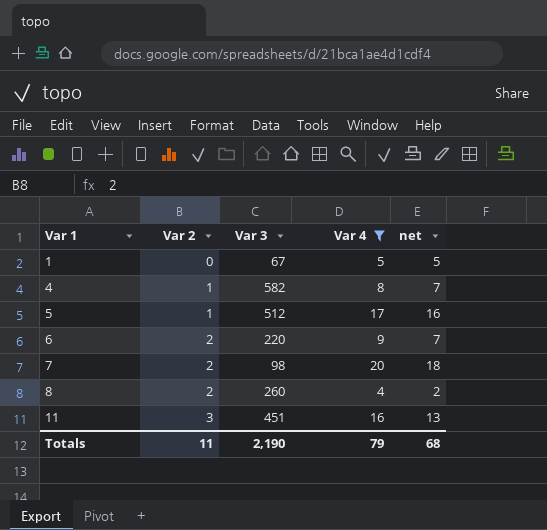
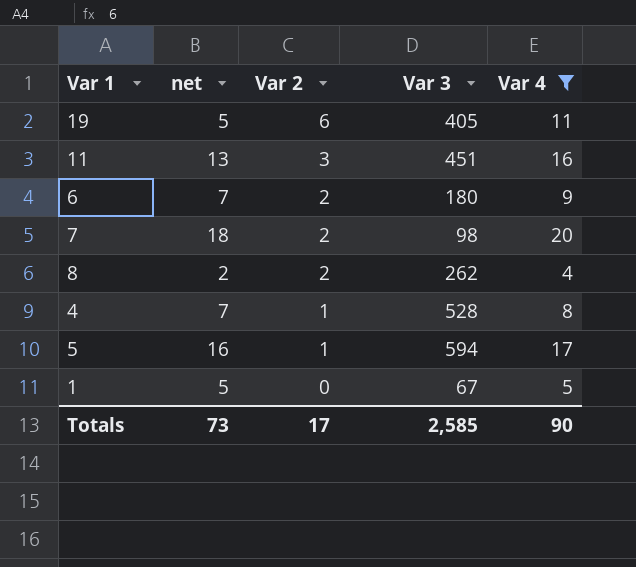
row order: Var 1 ascending -> Var 2 descending
column net | position: 5 -> 2
row 19: none -> 5 | 6 | 405 | 11
6 | Var 3: 220 -> 180
8 | Var 3: 260 -> 262
4 | Var 3: 582 -> 528
5 | Var 3: 512 -> 594
Totals | net: 68 -> 73
Totals | Var 2: 11 -> 17
Totals | Var 3: 2,190 -> 2,585
Totals | Var 4: 79 -> 90

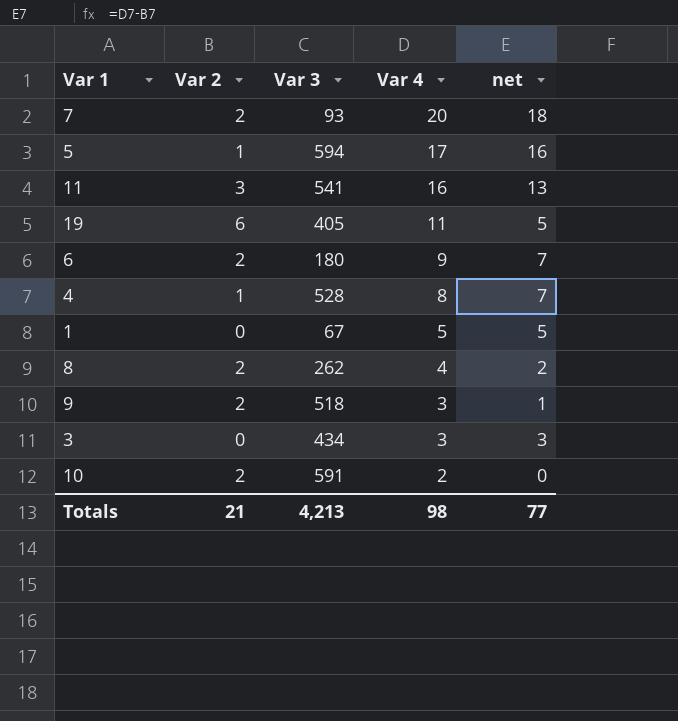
filter: Var 4 >= 4 -> none
row order: Var 2 descending -> Var 4 descending
column net | position: 2 -> 5
7 | Var 3: 98 -> 93
11 | Var 3: 451 -> 541
Totals | Var 2: 17 -> 21
Totals | Var 3: 2,585 -> 4,213
Totals | Var 4: 90 -> 98
Totals | net: 73 -> 77

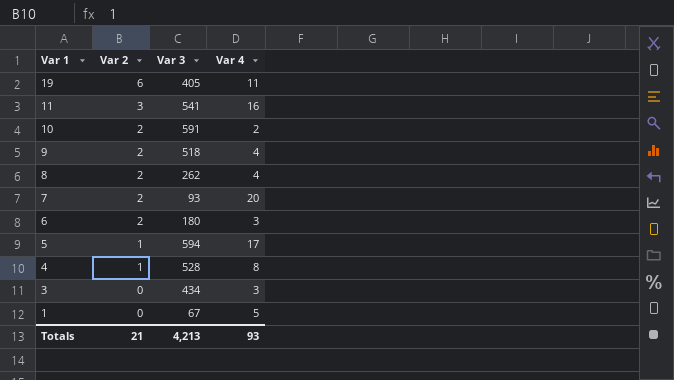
row order: Var 4 descending -> Var 1 descending
column net | formula: [Var 4] - [Var 2] -> none
9 | Var 4: 3 -> 4
6 | Var 4: 9 -> 3
Totals | Var 4: 98 -> 93

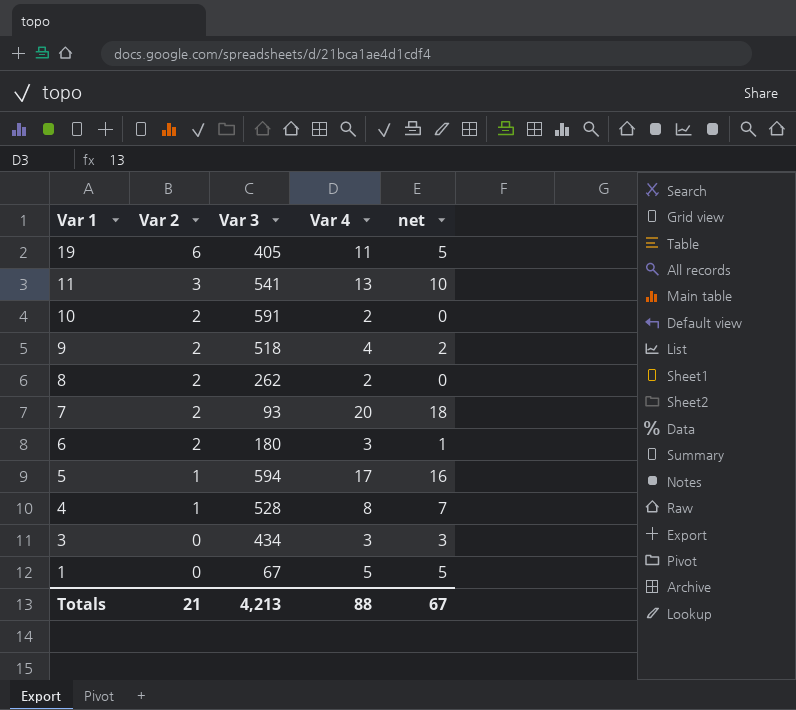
column net | formula: none -> [Var 4] - [Var 2]
11 | Var 4: 16 -> 13
8 | Var 4: 4 -> 2
Totals | Var 4: 93 -> 88

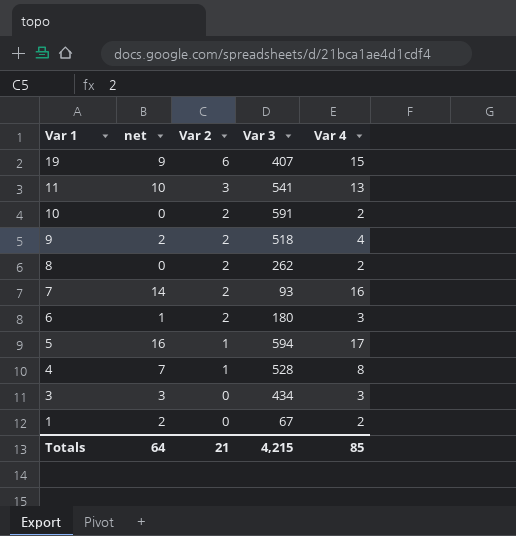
column net | position: 5 -> 2
19 | net: 5 -> 9
19 | Var 3: 405 -> 407
19 | Var 4: 11 -> 15
7 | net: 18 -> 14
7 | Var 4: 20 -> 16
1 | net: 5 -> 2
1 | Var 4: 5 -> 2
Totals | net: 67 -> 64
Totals | Var 3: 4,213 -> 4,215
Totals | Var 4: 88 -> 85

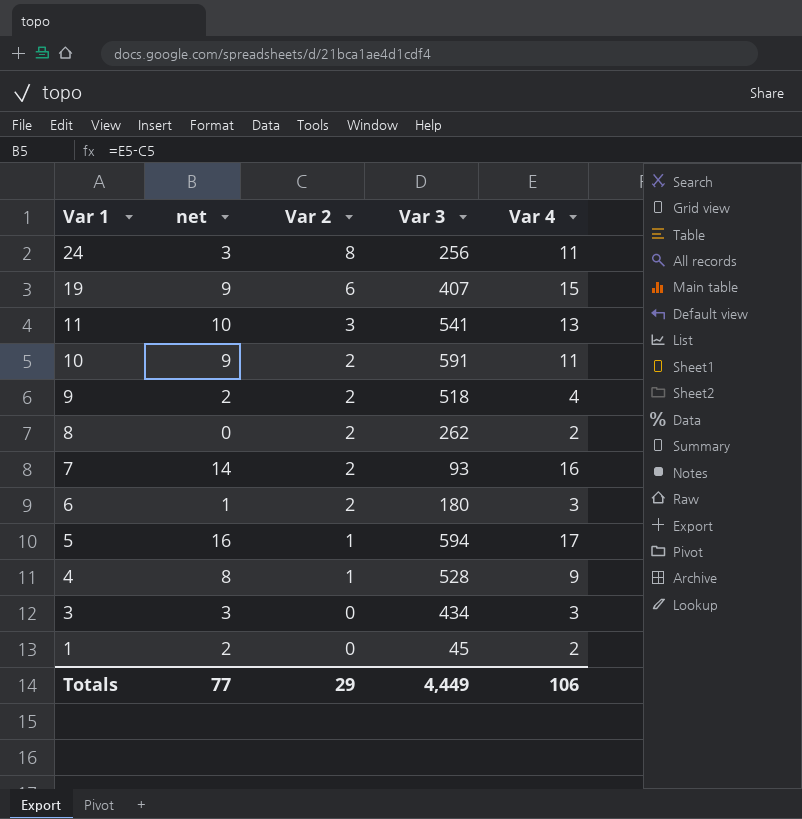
row 24: none -> 3 | 8 | 256 | 11
10 | net: 0 -> 9
10 | Var 4: 2 -> 11
4 | net: 7 -> 8
4 | Var 4: 8 -> 9
1 | Var 3: 67 -> 45
Totals | net: 64 -> 77
Totals | Var 2: 21 -> 29
Totals | Var 3: 4,215 -> 4,449
Totals | Var 4: 85 -> 106

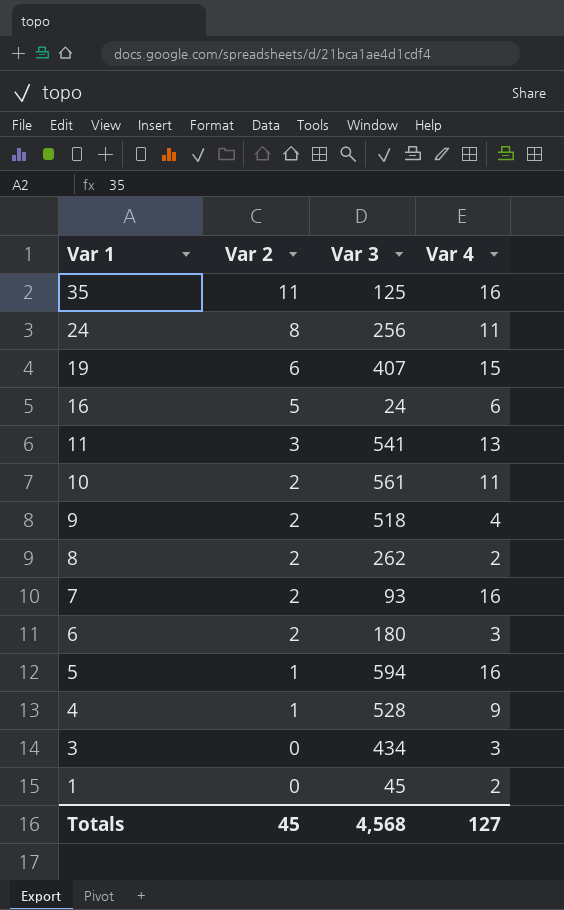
column net | formula: [Var 4] - [Var 2] -> none
row 35: none -> 11 | 125 | 16
row 16: none -> 5 | 24 | 6
10 | Var 3: 591 -> 561
5 | Var 4: 17 -> 16
Totals | Var 2: 29 -> 45
Totals | Var 3: 4,449 -> 4,568
Totals | Var 4: 106 -> 127

